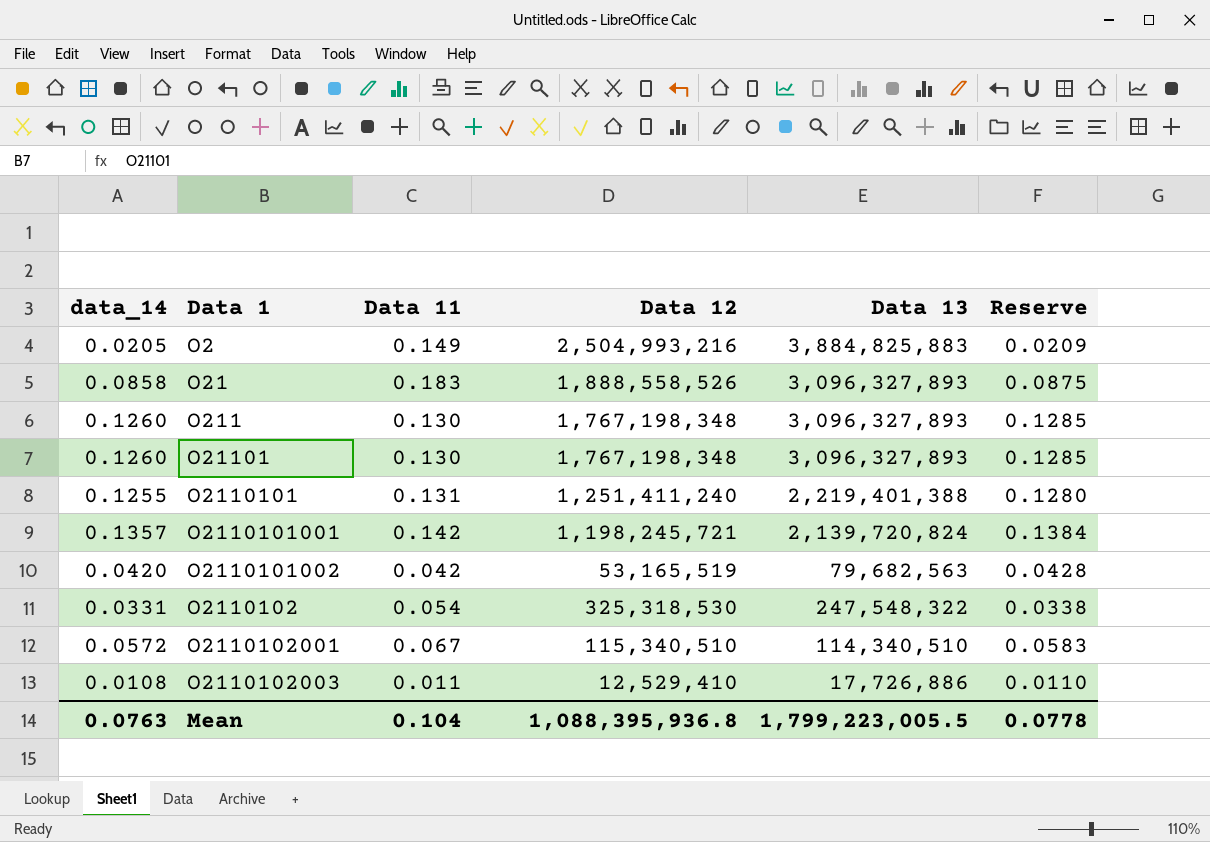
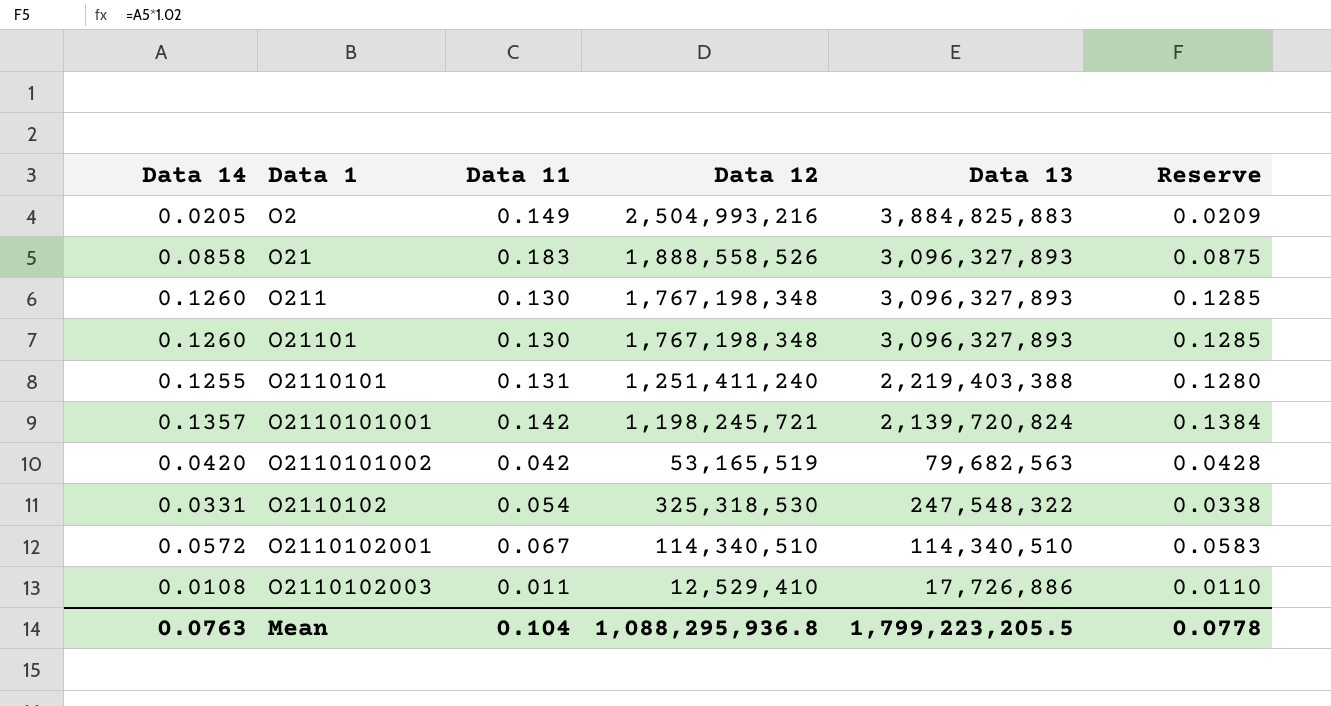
column name: data_14 -> Data 14
O2110101 | Data 13: 2,219,401,388 -> 2,219,403,388
O2110102001 | Data 12: 115,340,510 -> 114,340,510
Mean | Data 12: 1,088,395,936.8 -> 1,088,295,936.8
Mean | Data 13: 1,799,223,005.5 -> 1,799,223,205.5

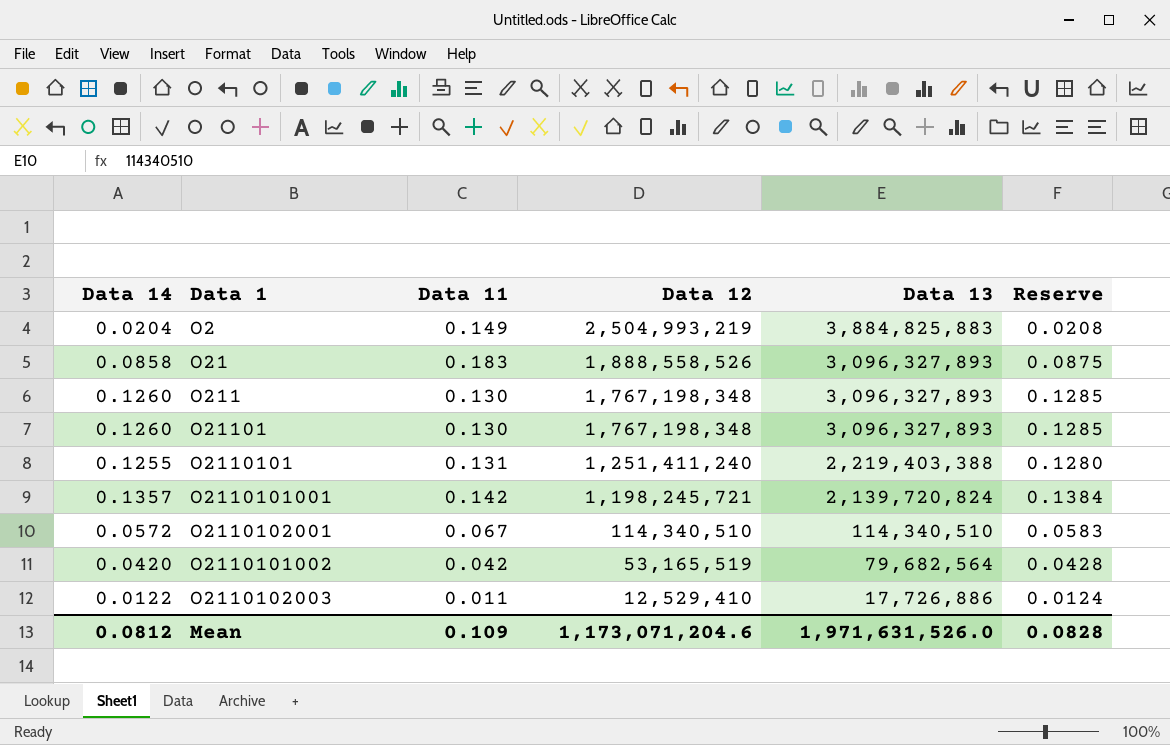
row order: none -> Data 12 descending
row O2110102: 0.0331 | 0.054 | 325,318,530 | 247,548,322 | 0.0338 -> none
O2 | Data 14: 0.0205 -> 0.0204
O2 | Data 12: 2,504,993,216 -> 2,504,993,219
O2 | Reserve: 0.0209 -> 0.0208
O2110101002 | Data 13: 79,682,563 -> 79,682,564
O2110102003 | Data 14: 0.0108 -> 0.0122
O2110102003 | Reserve: 0.0110 -> 0.0124
Mean | Data 14: 0.0763 -> 0.0812
Mean | Data 11: 0.104 -> 0.109
Mean | Data 12: 1,088,295,936.8 -> 1,173,071,204.6
Mean | Data 13: 1,799,223,205.5 -> 1,971,631,526.0
Mean | Reserve: 0.0778 -> 0.0828

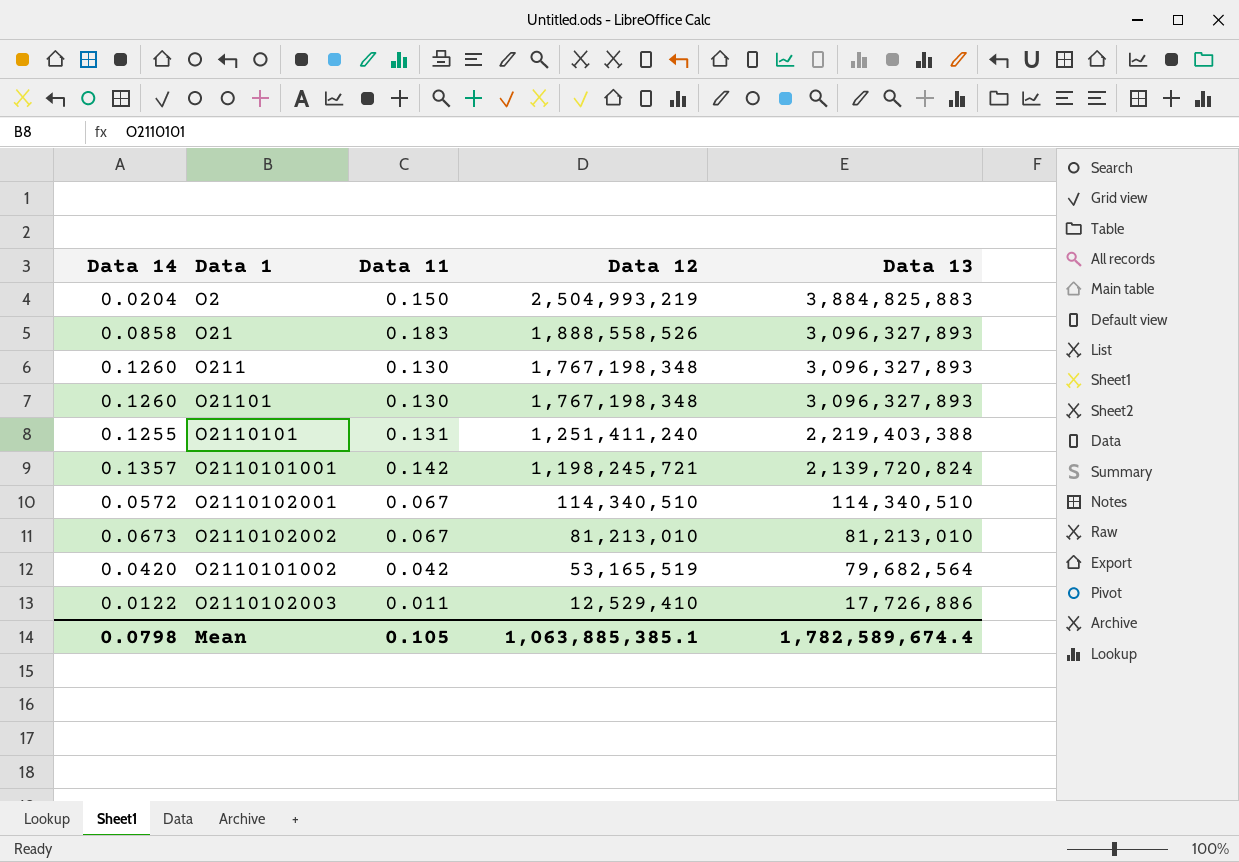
column Reserve | formula: [Data 14] * 1.02 -> none
O2 | Data 11: 0.149 -> 0.150
row O2110102002: none -> 0.0673 | 0.067 | 81,213,010 | 81,213,010
Mean | Data 14: 0.0812 -> 0.0798
Mean | Data 11: 0.109 -> 0.105
Mean | Data 12: 1,173,071,204.6 -> 1,063,885,385.1
Mean | Data 13: 1,971,631,526.0 -> 1,782,589,674.4

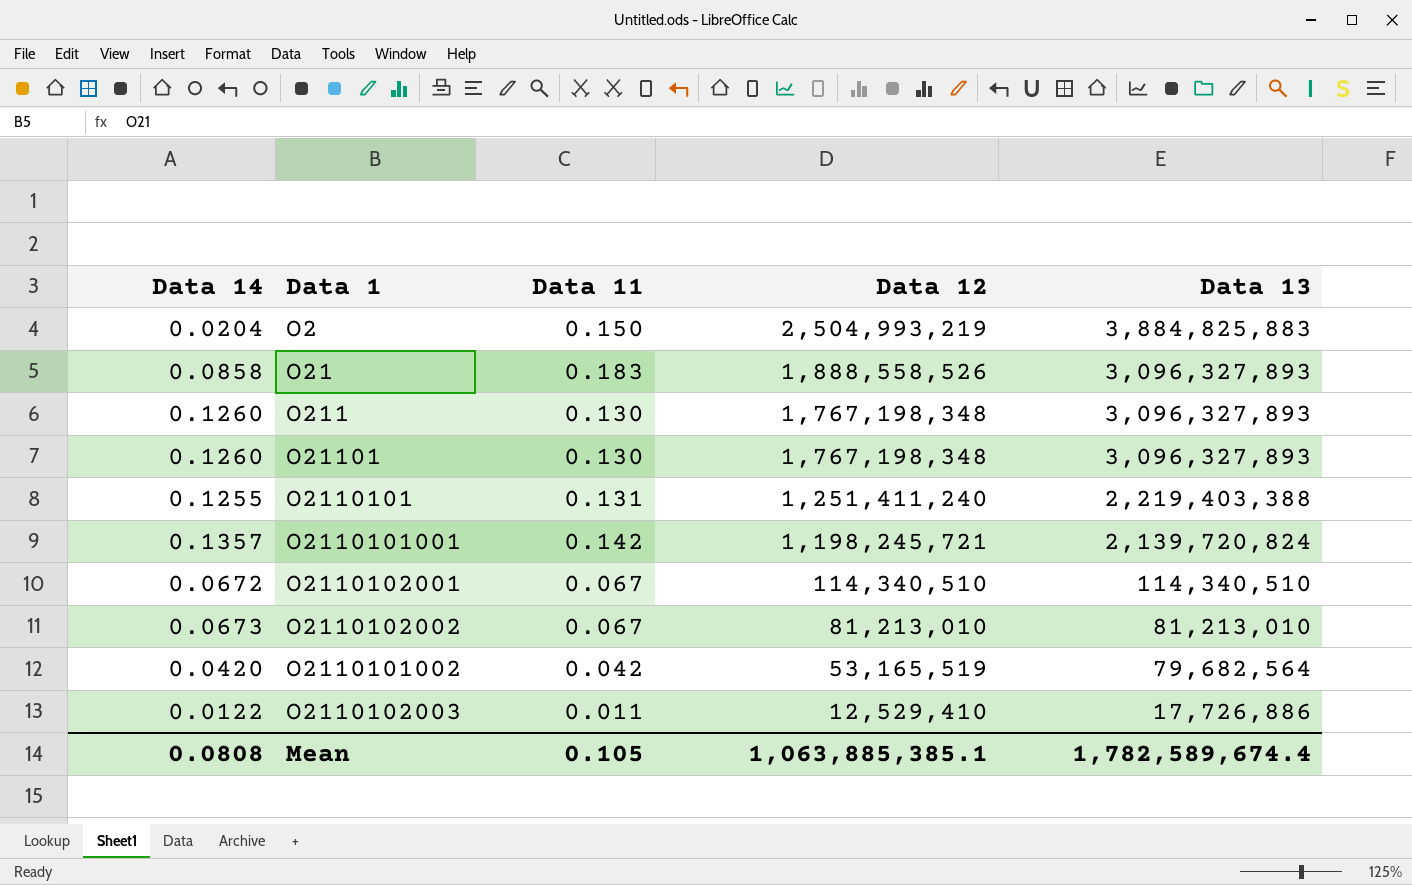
O2110102001 | Data 14: 0.0572 -> 0.0672
Mean | Data 14: 0.0798 -> 0.0808

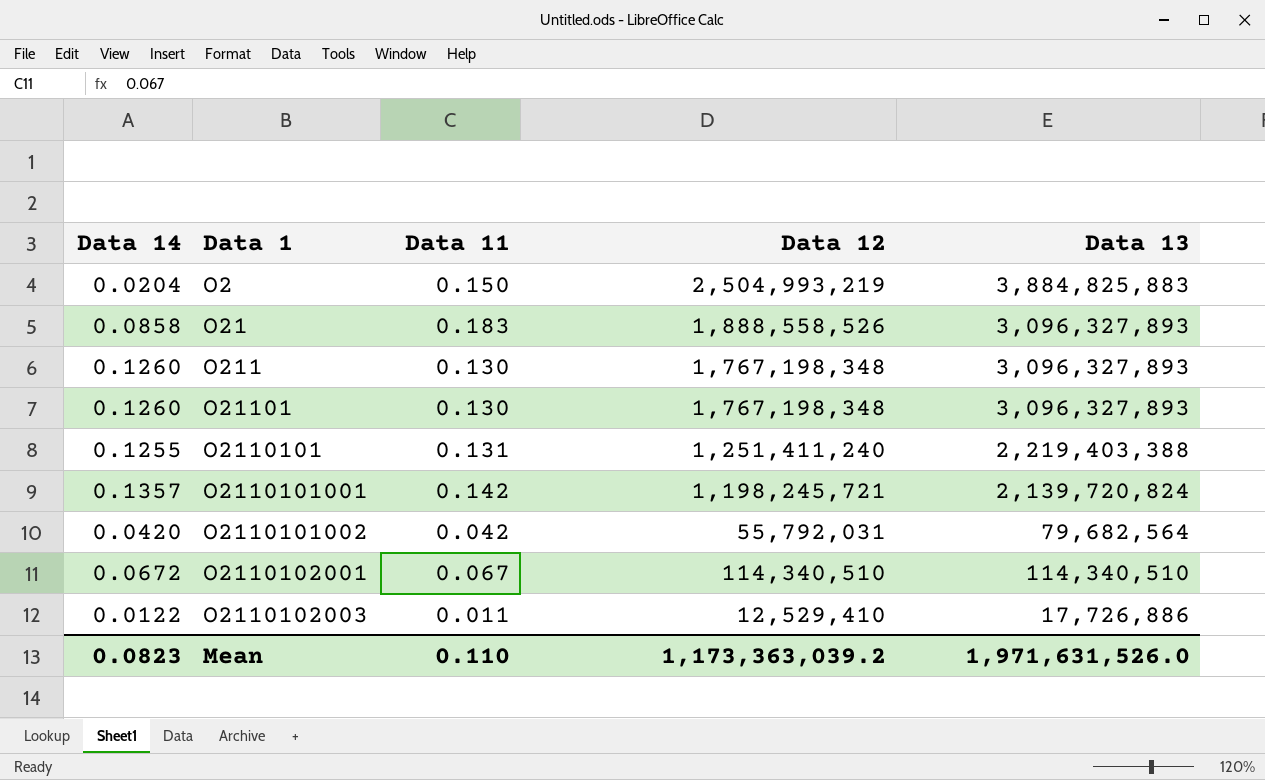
row order: Data 12 descending -> Data 1 ascending
row O2110102002: 0.0673 | 0.067 | 81,213,010 | 81,213,010 -> none
O2110101002 | Data 12: 53,165,519 -> 55,792,031
Mean | Data 14: 0.0808 -> 0.0823
Mean | Data 11: 0.105 -> 0.110
Mean | Data 12: 1,063,885,385.1 -> 1,173,363,039.2
Mean | Data 13: 1,782,589,674.4 -> 1,971,631,526.0

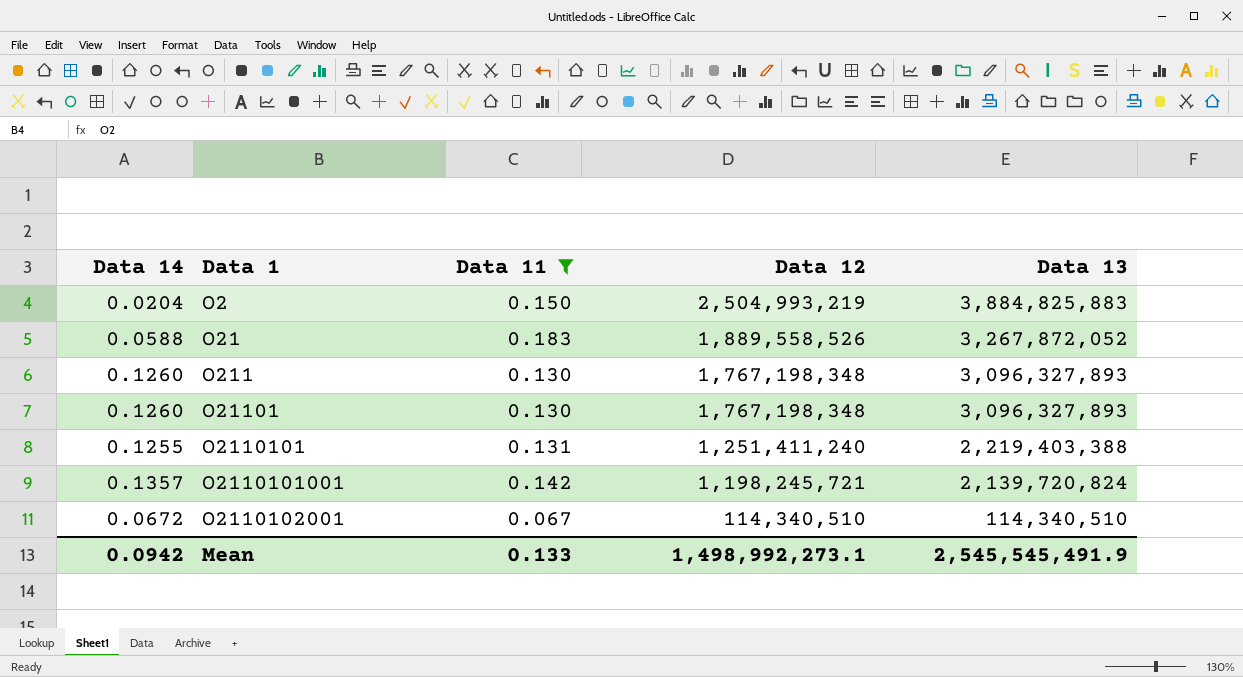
filter: none -> Data 11 >= 0.067
O21 | Data 14: 0.0858 -> 0.0588
O21 | Data 12: 1,888,558,526 -> 1,889,558,526
O21 | Data 13: 3,096,327,893 -> 3,267,872,052
Mean | Data 14: 0.0823 -> 0.0942
Mean | Data 11: 0.110 -> 0.133
Mean | Data 12: 1,173,363,039.2 -> 1,498,992,273.1
Mean | Data 13: 1,971,631,526.0 -> 2,545,545,491.9

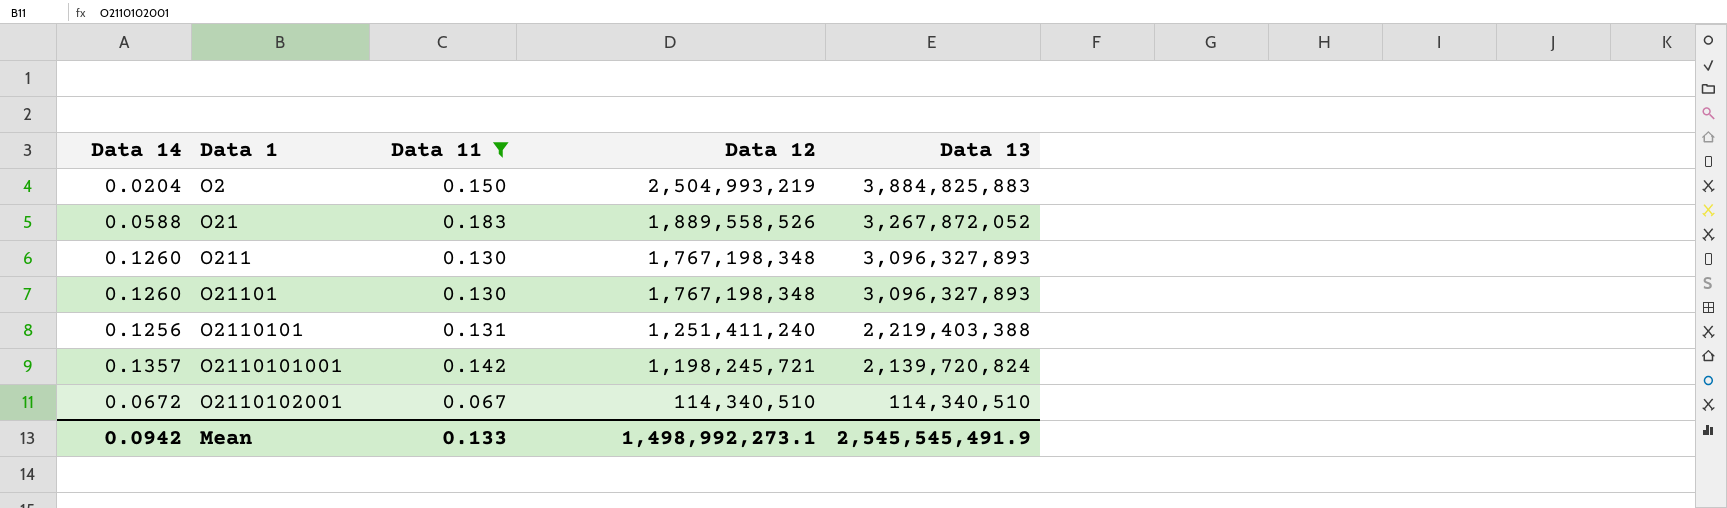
O2110101 | Data 14: 0.1255 -> 0.1256

